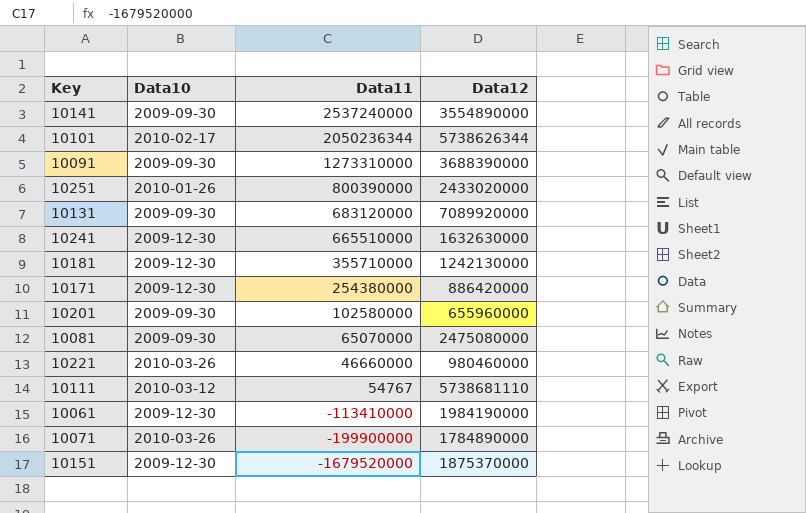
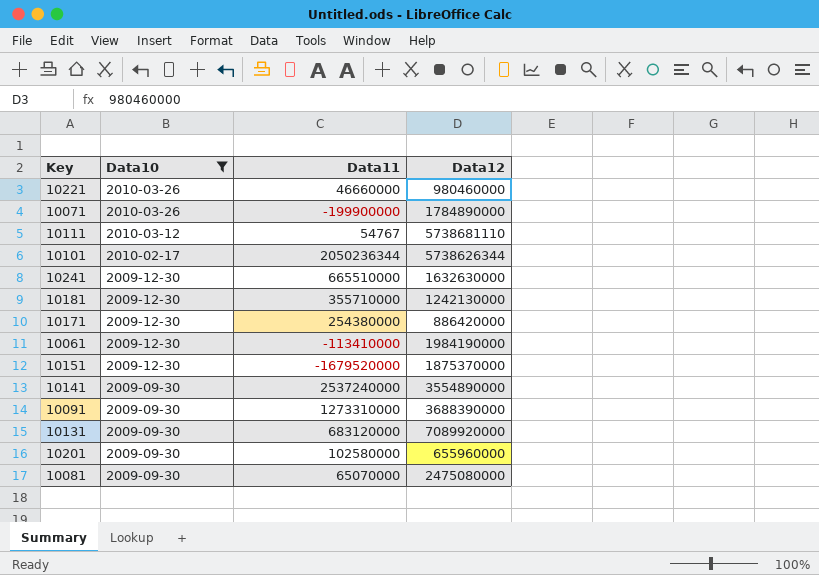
filter: none -> Data10 != 2010-01-26
row order: Data11 descending -> Data10 descending

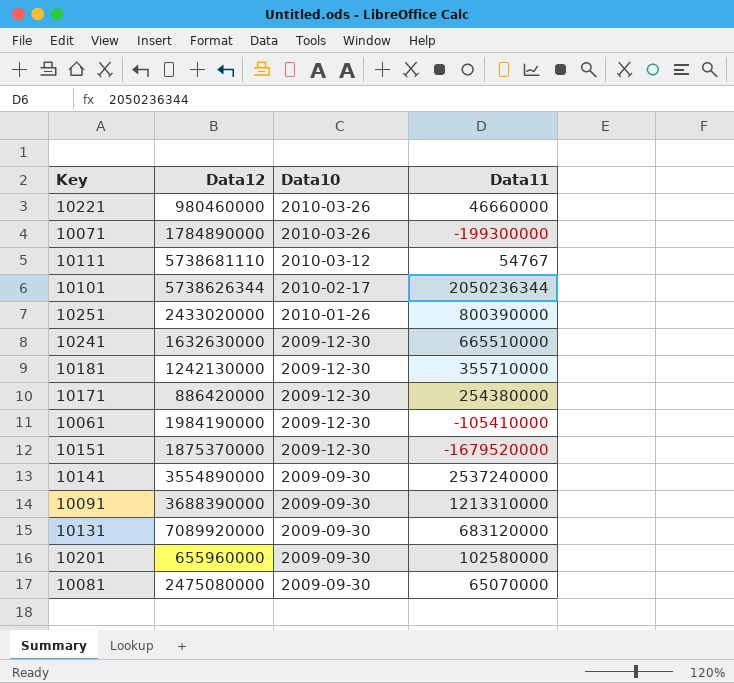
filter: Data10 != 2010-01-26 -> none
column Data12 | position: 4 -> 2
10071 | Data11: -199900000 -> -199300000
10061 | Data11: -113410000 -> -105410000
10091 | Data11: 1273310000 -> 1213310000

